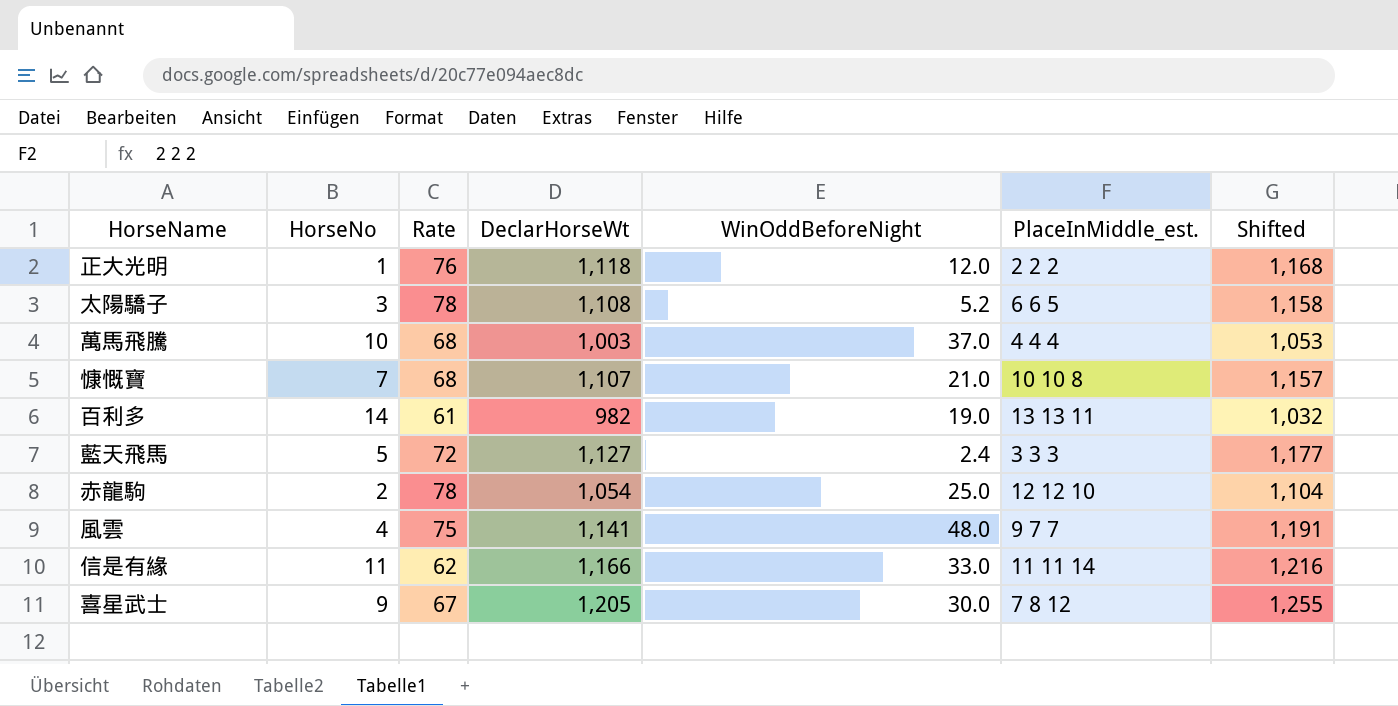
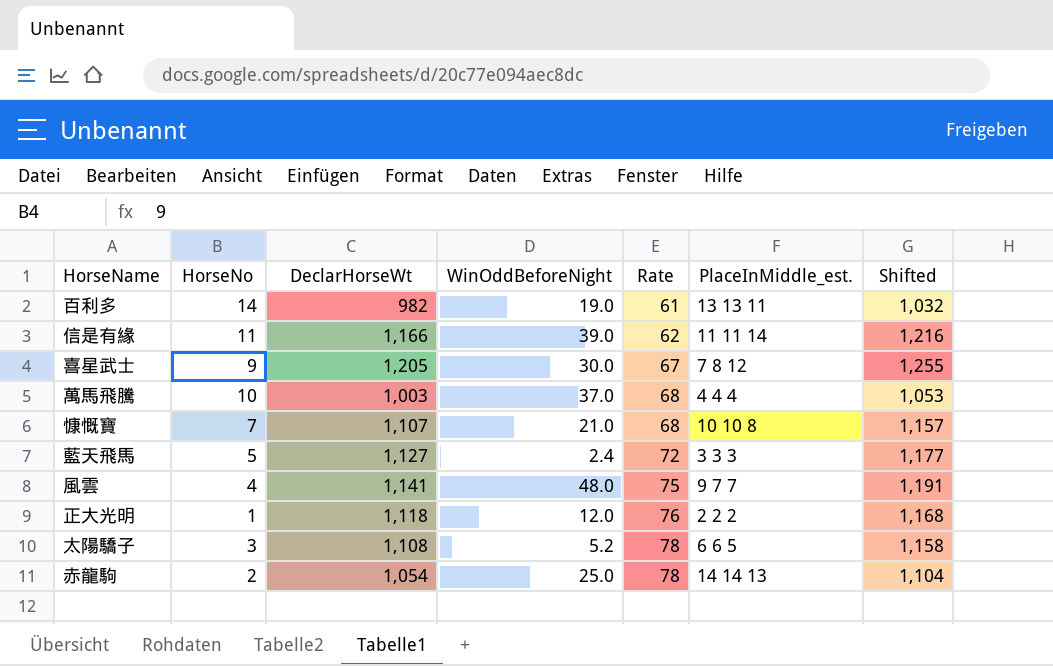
row order: none -> Rate ascending
column Rate | position: 3 -> 5
信是有緣 | WinOddBeforeNight: 33.0 -> 39.0
赤龍駒 | PlaceInMiddle_est.: 12 12 10 -> 14 14 13

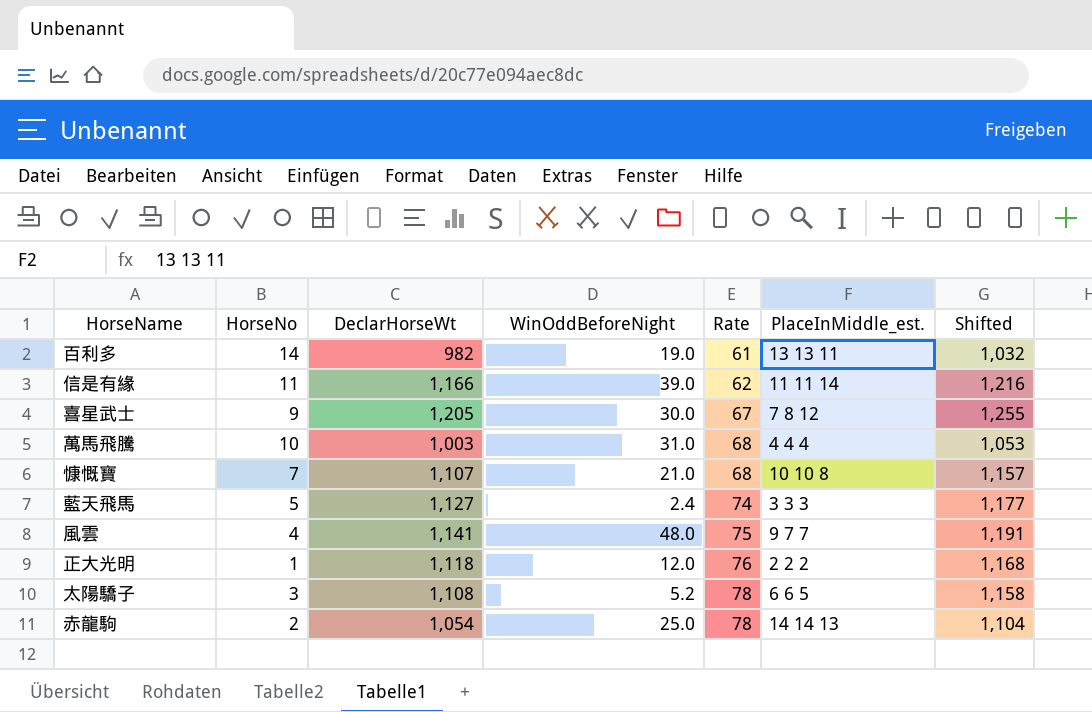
萬馬飛騰 | WinOddBeforeNight: 37.0 -> 31.0
藍天飛馬 | Rate: 72 -> 74

